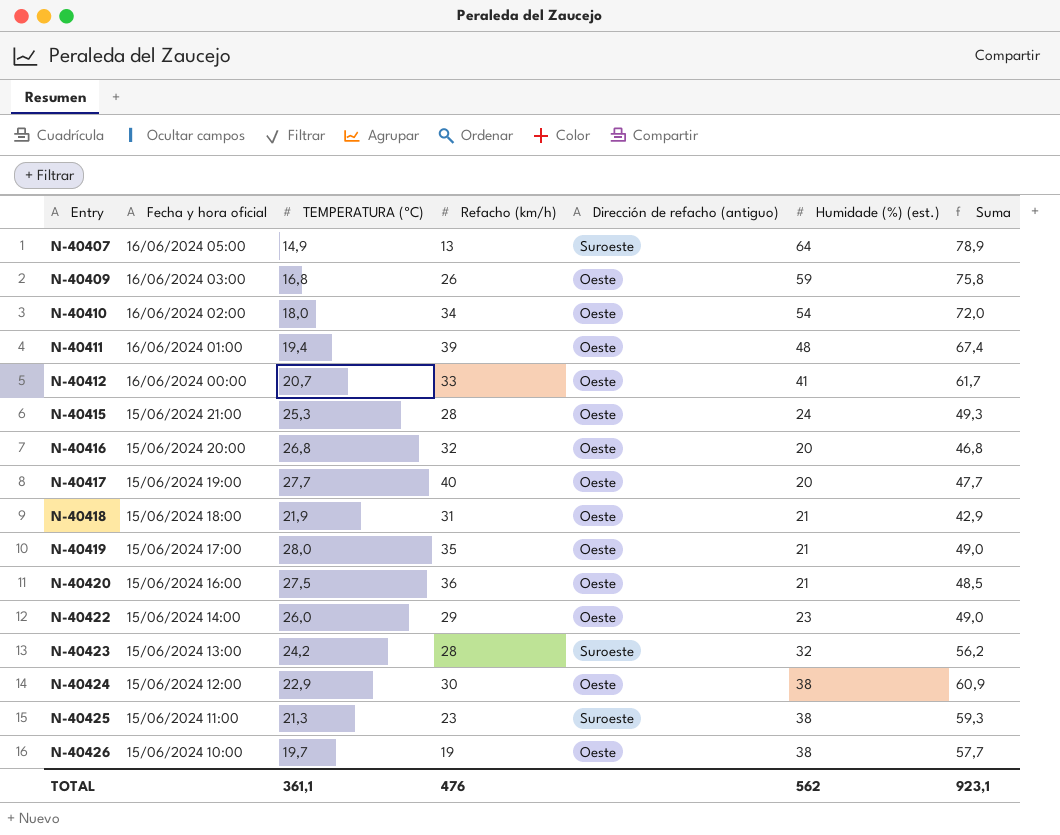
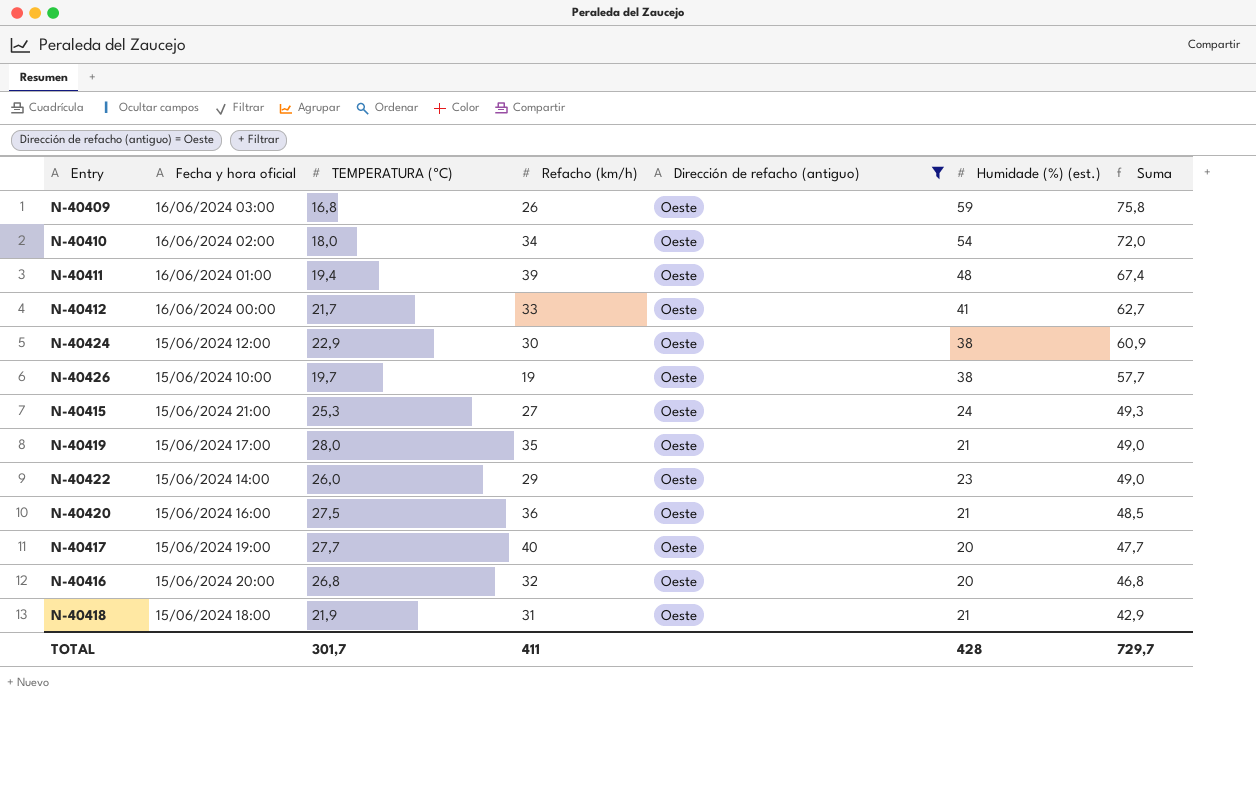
filter: none -> Dirección de refacho (antiguo) = Oeste
row order: Entry ascending -> Suma descending
N-40412 | TEMPERATURA (ºC): 20,7 -> 21,7
N-40412 | Suma: 61,7 -> 62,7
N-40415 | Refacho (km/h): 28 -> 27
TOTAL | TEMPERATURA (ºC): 361,1 -> 301,7
TOTAL | Refacho (km/h): 476 -> 411
TOTAL | Humidade (%) (est.): 562 -> 428
TOTAL | Suma: 923,1 -> 729,7

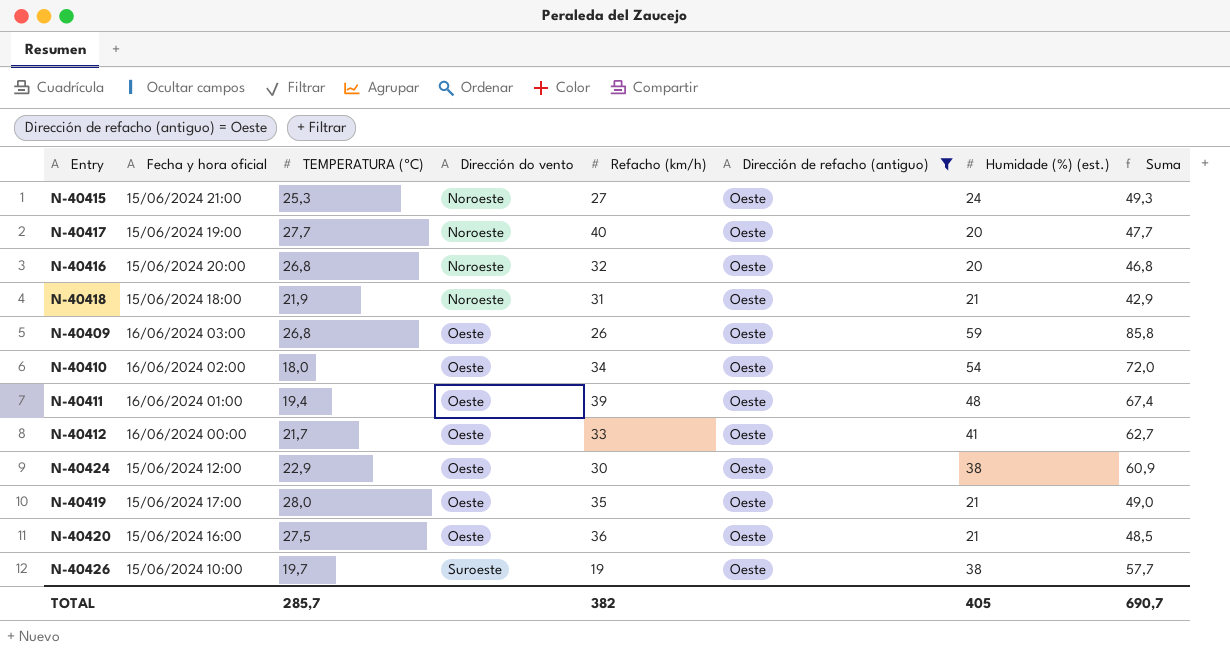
row order: Suma descending -> Dirección do vento ascending
column Dirección do vento | position: none -> 4
row N-40422: 15/06/2024 14:00 | 26,0 | 29 | Oeste | 23 | 49,0 -> none
N-40409 | TEMPERATURA (ºC): 16,8 -> 26,8
N-40409 | Suma: 75,8 -> 85,8
TOTAL | TEMPERATURA (ºC): 301,7 -> 285,7
TOTAL | Refacho (km/h): 411 -> 382
TOTAL | Humidade (%) (est.): 428 -> 405
TOTAL | Suma: 729,7 -> 690,7

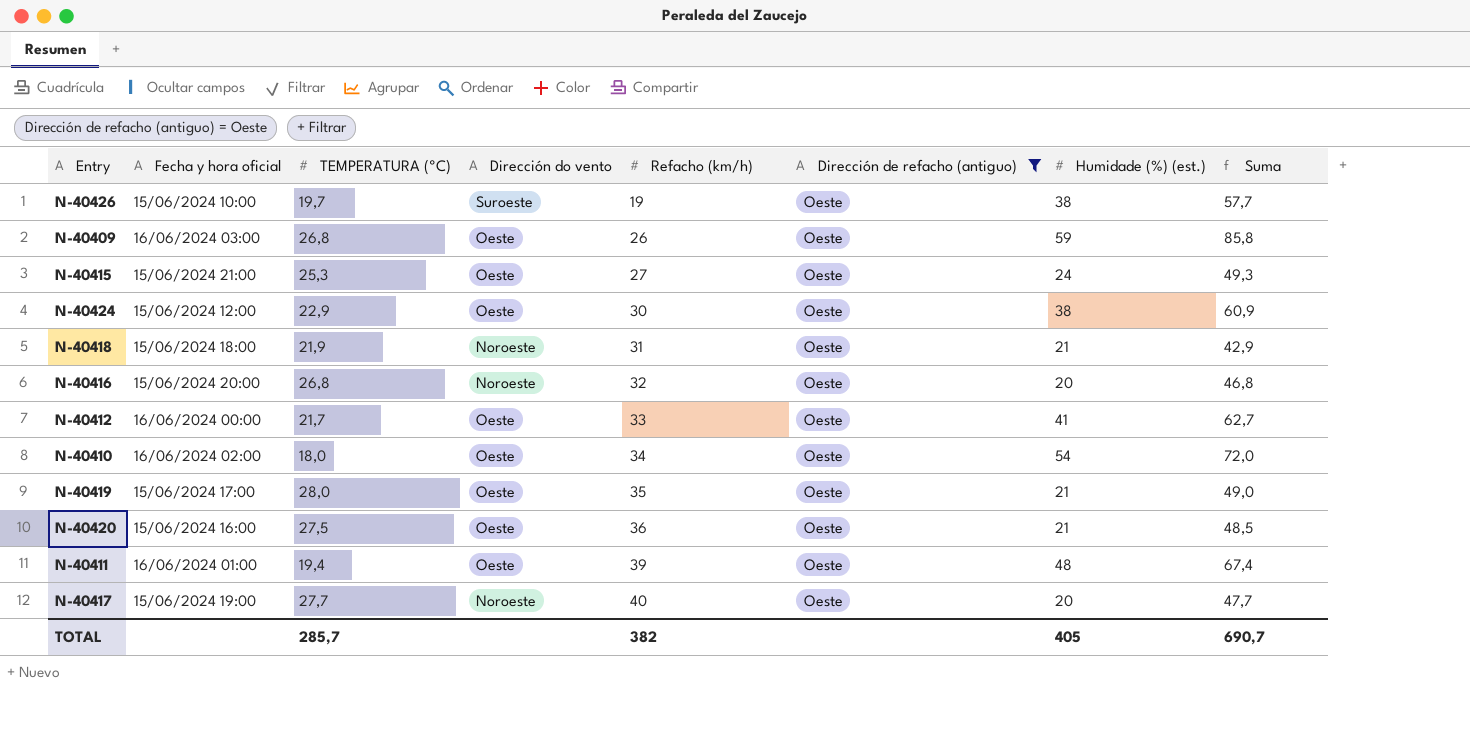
row order: Dirección do vento ascending -> Refacho (km/h) ascending
N-40415 | Dirección do vento: Noroeste -> Oeste

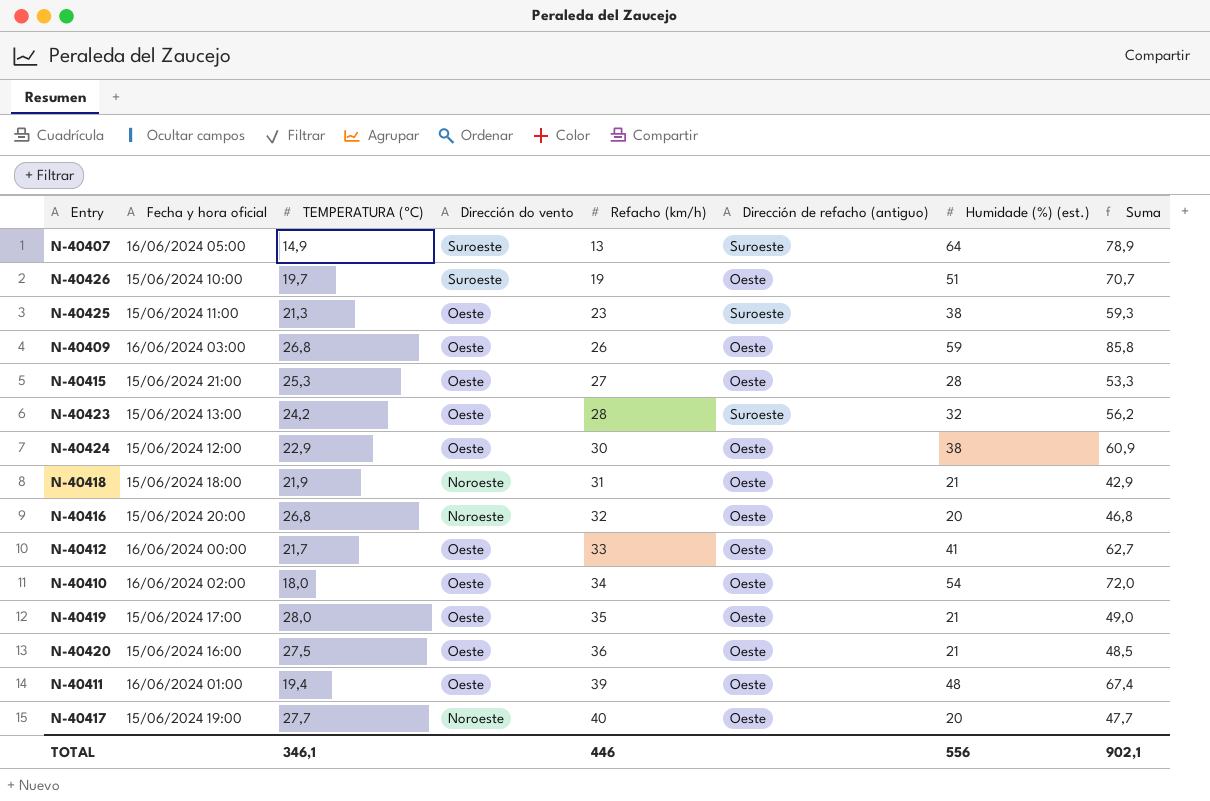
filter: Dirección de refacho (antiguo) = Oeste -> none
N-40426 | Humidade (%) (est.): 38 -> 51
N-40426 | Suma: 57,7 -> 70,7
N-40415 | Humidade (%) (est.): 24 -> 28
N-40415 | Suma: 49,3 -> 53,3
TOTAL | TEMPERATURA (ºC): 285,7 -> 346,1
TOTAL | Refacho (km/h): 382 -> 446
TOTAL | Humidade (%) (est.): 405 -> 556
TOTAL | Suma: 690,7 -> 902,1

